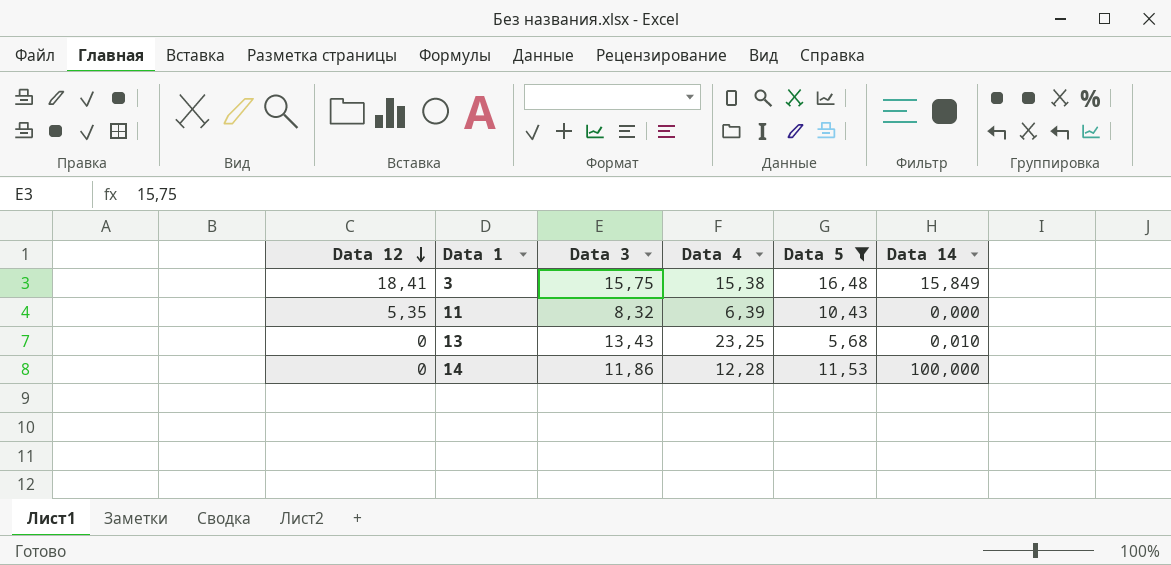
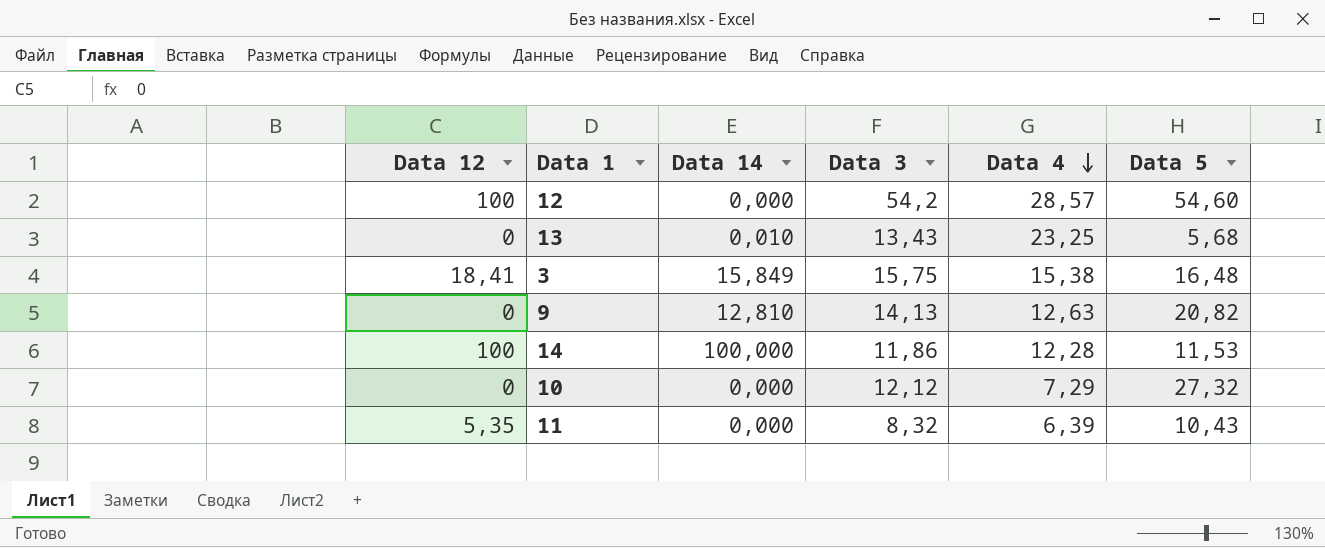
filter: Data 5 <= 16,48 -> none
row order: Data 12 descending -> Data 4 descending
column Data 14 | position: 6 -> 3
14 | Data 12: 0 -> 100

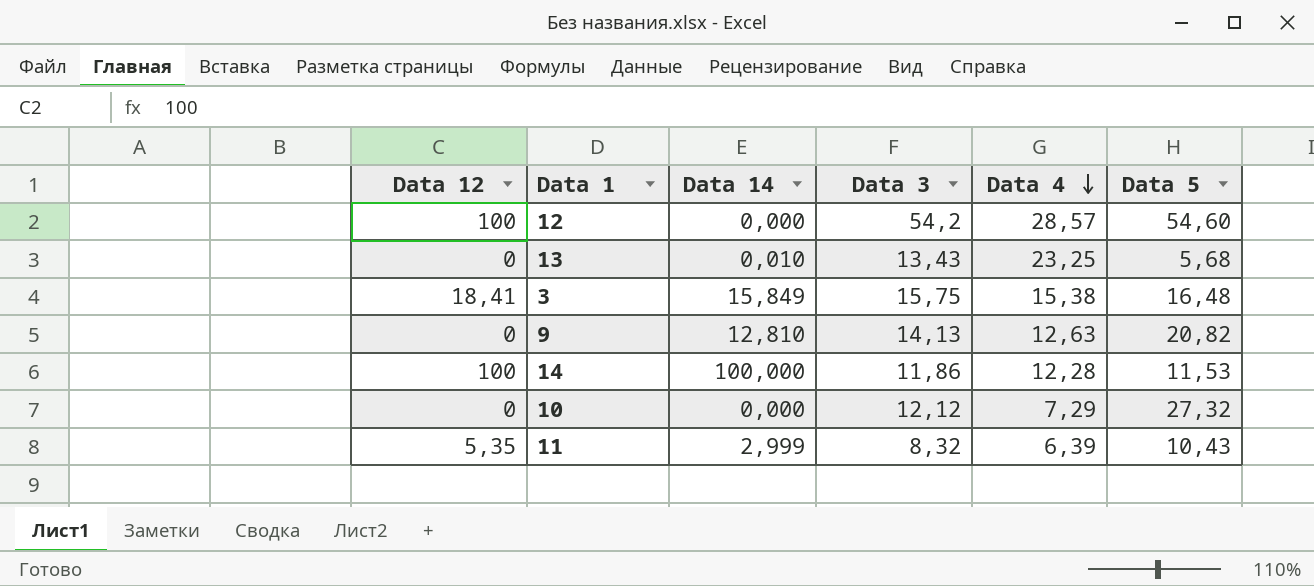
11 | Data 14: 0,000 -> 2,999

